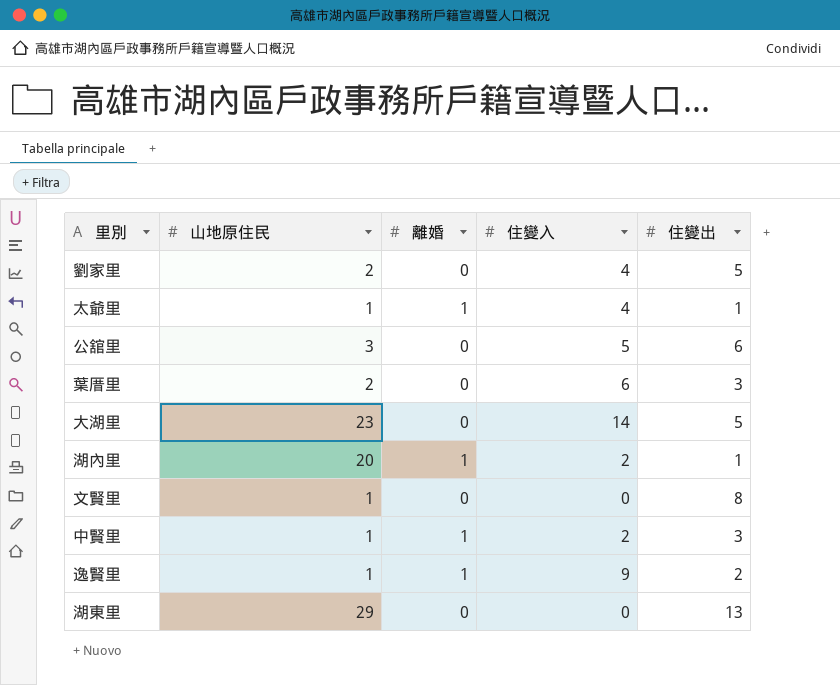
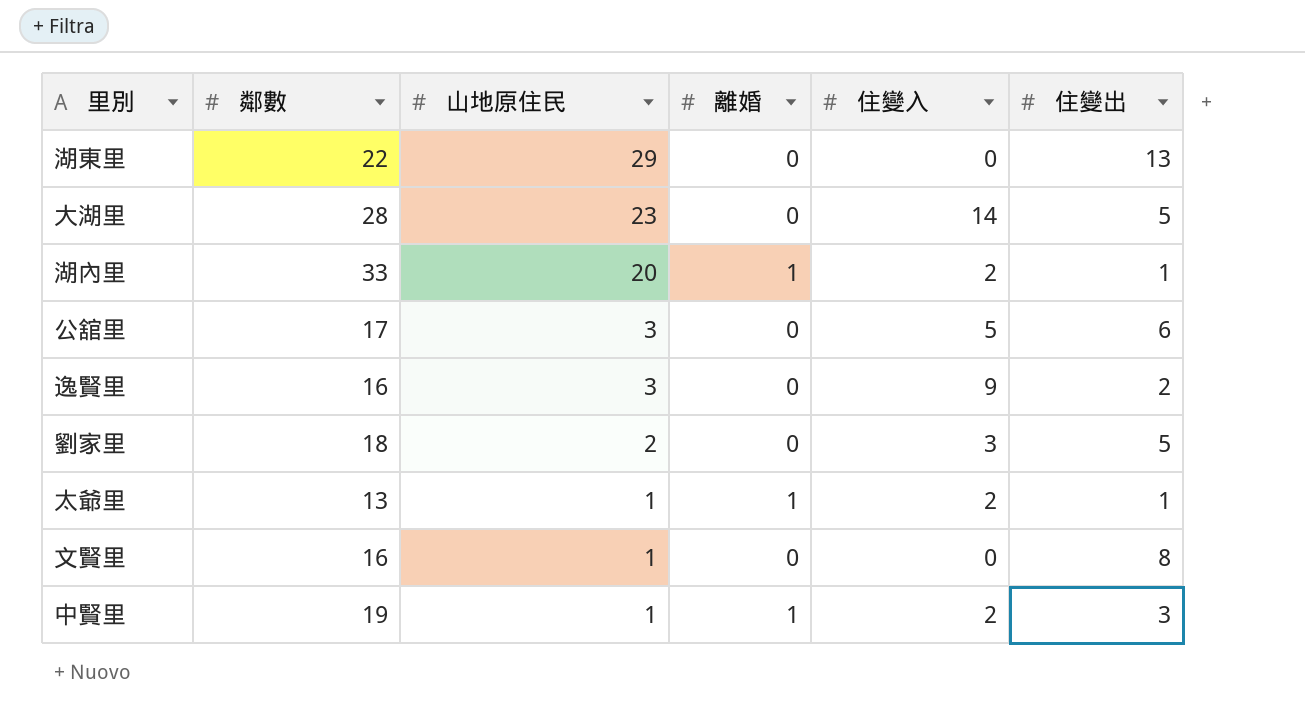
row order: none -> 山地原住民 descending
column 鄰數 | position: none -> 2
row 葉厝里: 2 | 0 | 6 | 3 -> none
逸賢里 | 山地原住民: 1 -> 3
逸賢里 | 離婚: 1 -> 0
劉家里 | 住變入: 4 -> 3
太爺里 | 住變入: 4 -> 2

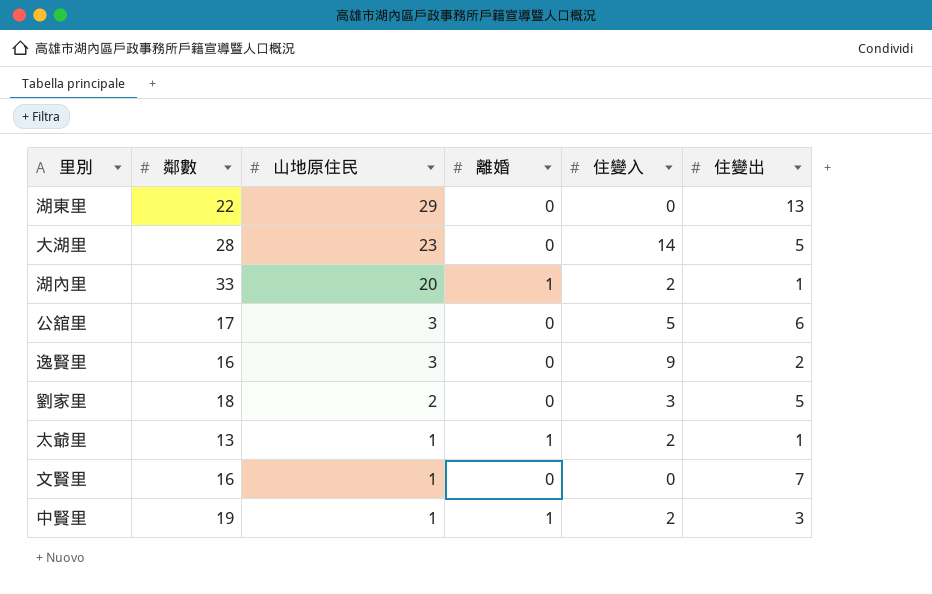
文賢里 | 住變出: 8 -> 7

